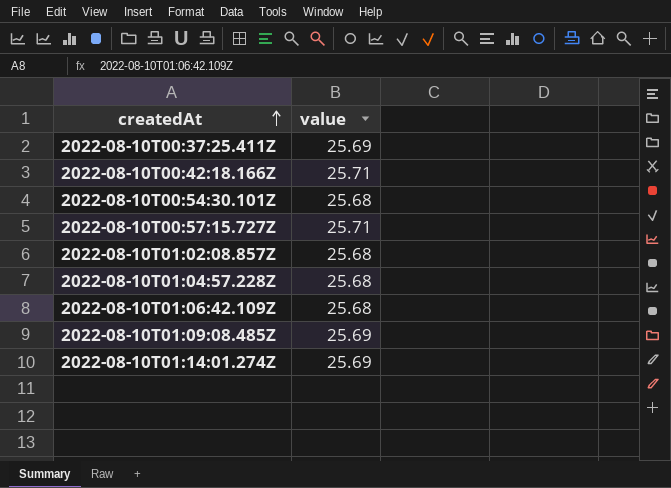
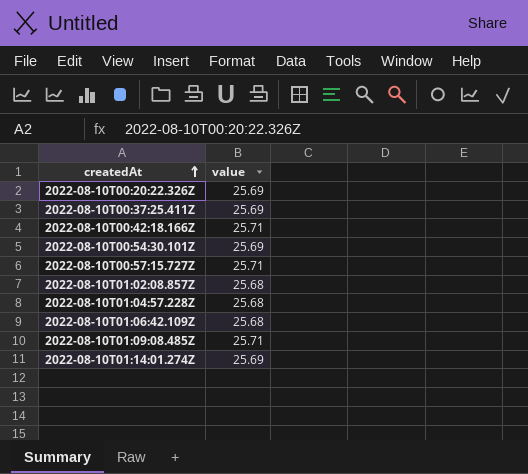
row 2022-08-10T00:20:22.326Z: none -> 25.69
2022-08-10T00:54:30.101Z | value: 25.68 -> 25.69
2022-08-10T01:09:08.485Z | value: 25.69 -> 25.71

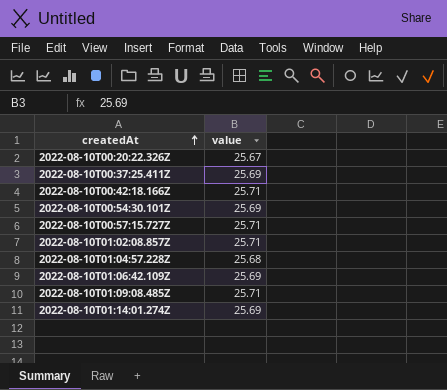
2022-08-10T00:20:22.326Z | value: 25.69 -> 25.67
2022-08-10T01:02:08.857Z | value: 25.68 -> 25.71
2022-08-10T01:06:42.109Z | value: 25.68 -> 25.69

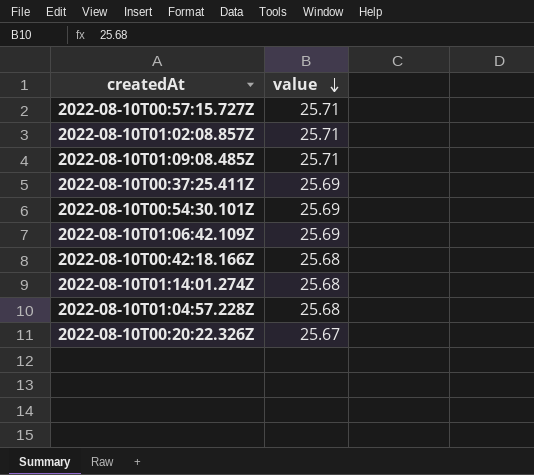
row order: createdAt ascending -> value descending
2022-08-10T00:42:18.166Z | value: 25.71 -> 25.68
2022-08-10T01:14:01.274Z | value: 25.69 -> 25.68

